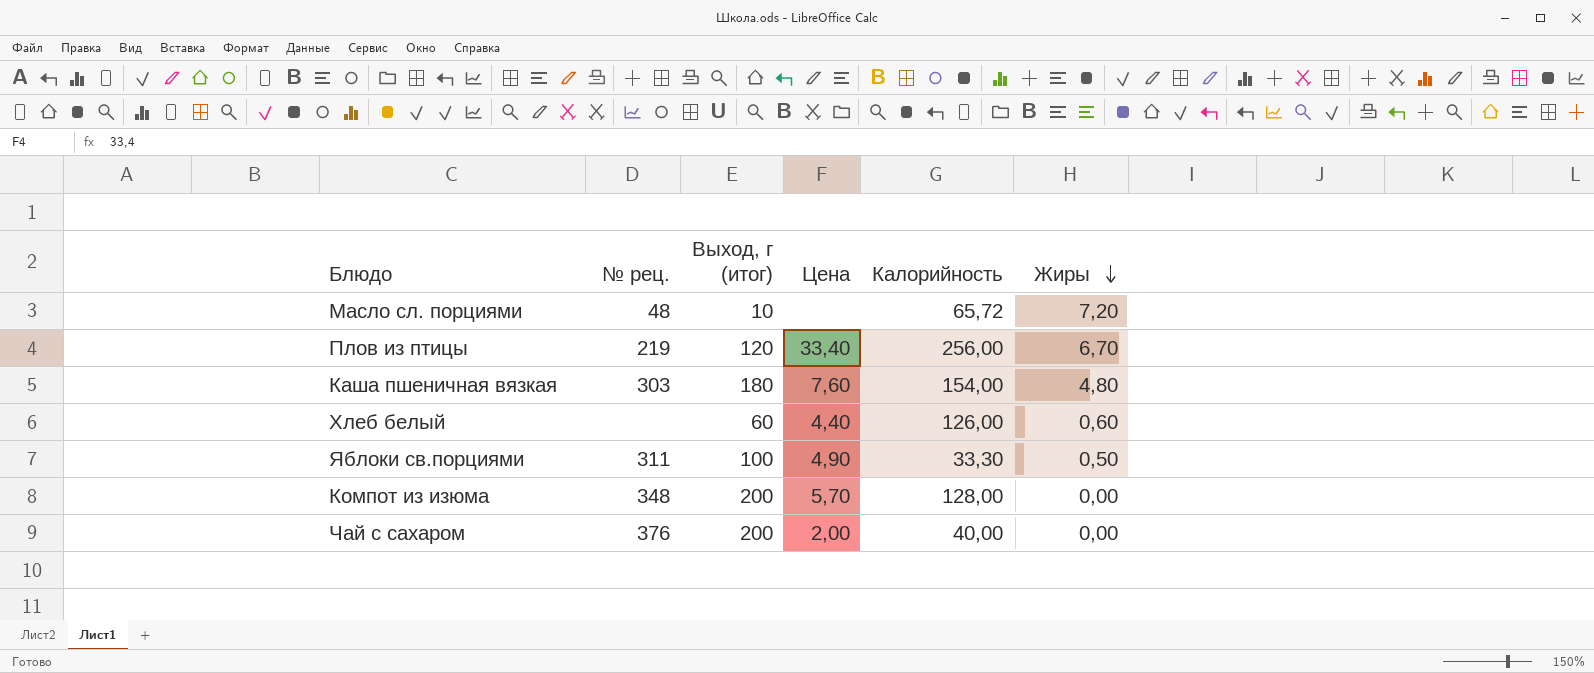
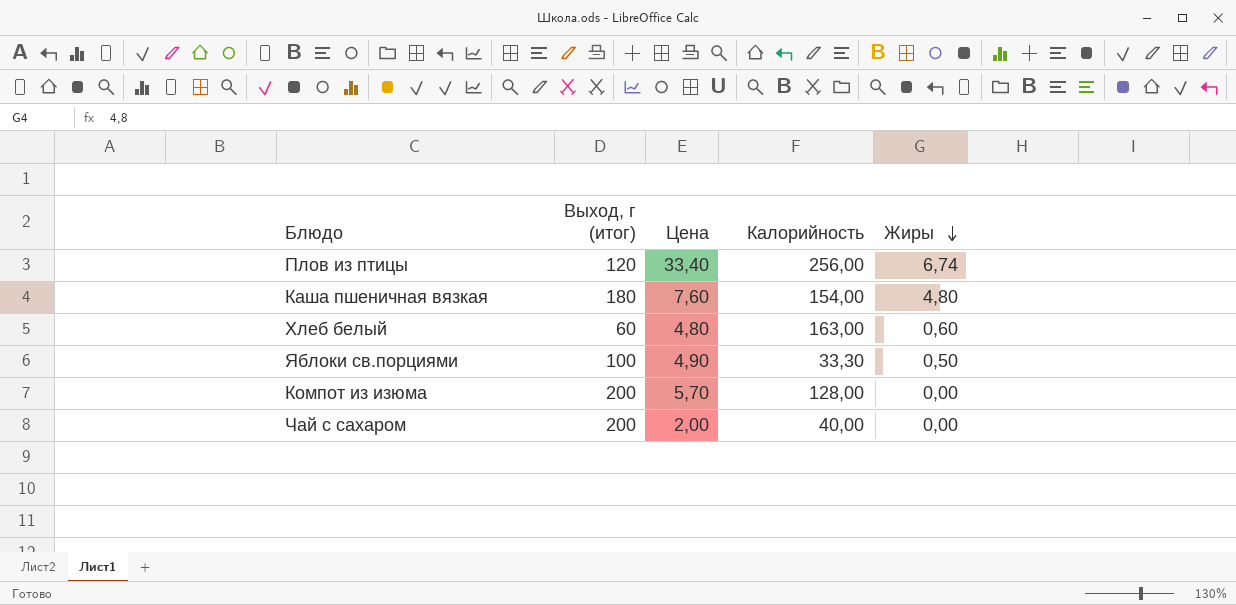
column № рец. | position: 2 -> none
row Масло сл. порциями: 48 | 10 | none | 65,72 | 7,20 -> none
Плов из птицы | Жиры: 6,70 -> 6,74
Хлеб белый | Цена: 4,40 -> 4,80
Хлеб белый | Калорийность: 126,00 -> 163,00

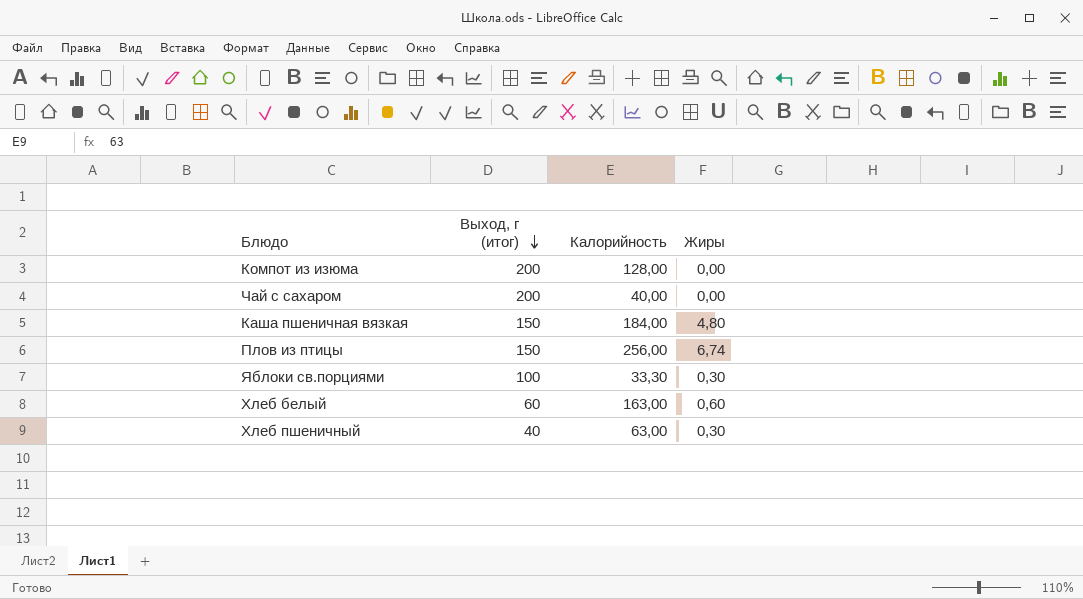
row order: Жиры descending -> Выход, г (итог) descending
column Цена | position: 3 -> none
Каша пшеничная вязкая | Выход, г (итог): 180 -> 150
Каша пшеничная вязкая | Калорийность: 154,00 -> 184,00
Плов из птицы | Выход, г (итог): 120 -> 150
Яблоки св.порциями | Жиры: 0,50 -> 0,30
row Хлеб пшеничный: none -> 40 | 63,00 | 0,30

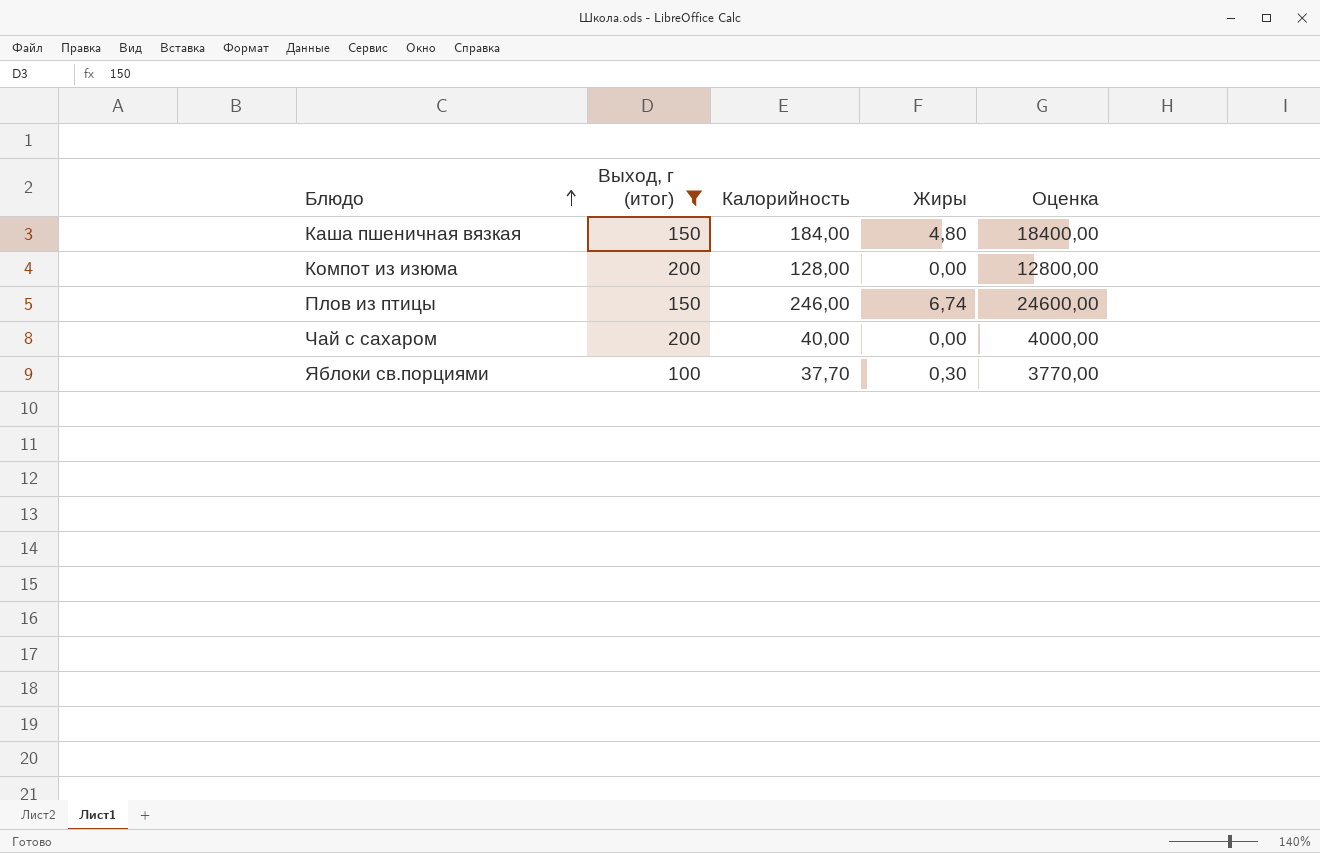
filter: none -> Выход, г (итог) >= 100
row order: Выход, г (итог) descending -> Блюдо ascending
column Оценка | formula: none -> [Калорийность] * 100
Плов из птицы | Калорийность: 256,00 -> 246,00
Яблоки св.порциями | Калорийность: 33,30 -> 37,70

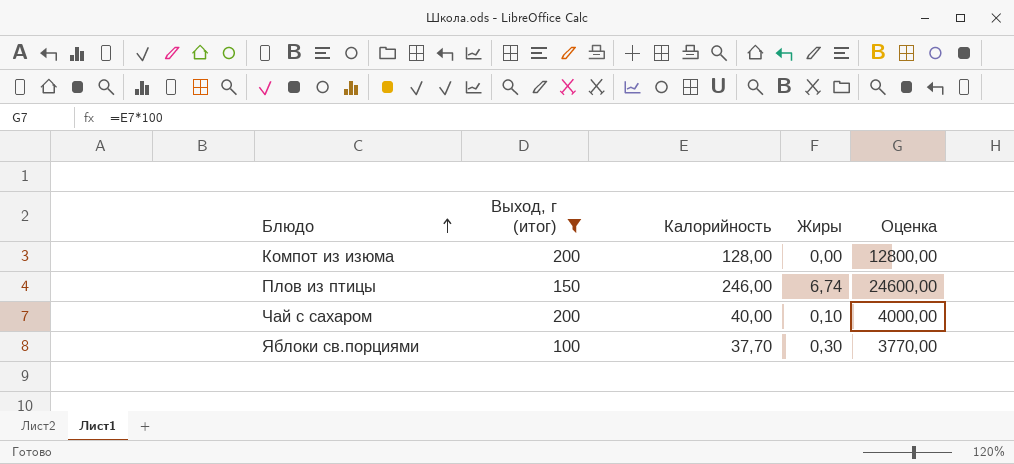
row Каша пшеничная вязкая: 150 | 184,00 | 4,80 | 18400,00 -> none
Чай с сахаром | Жиры: 0,00 -> 0,10

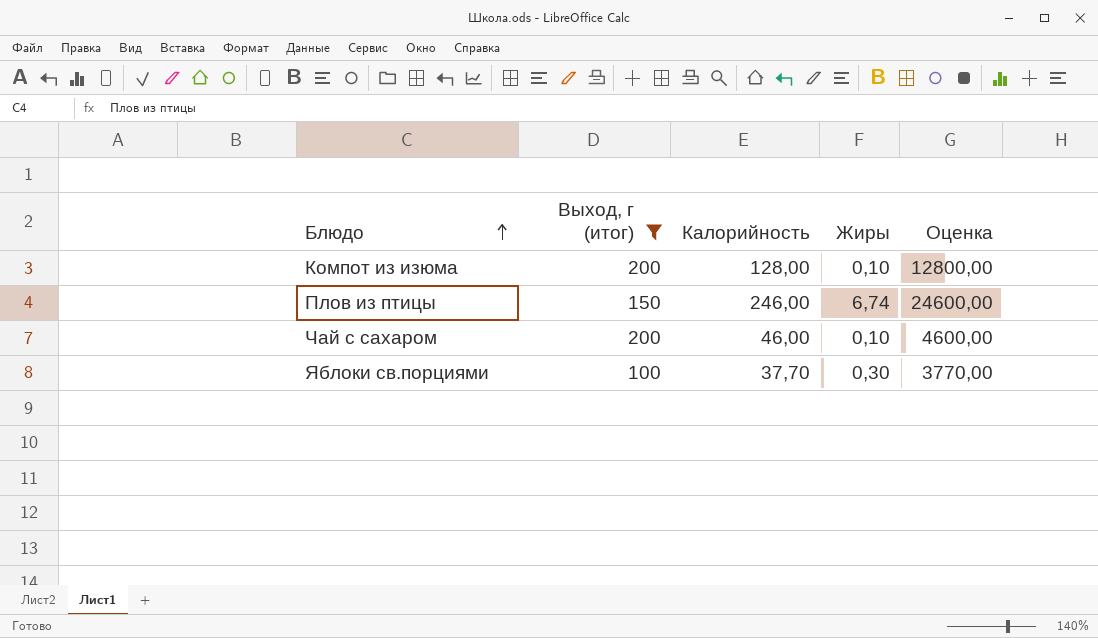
Компот из изюма | Жиры: 0,00 -> 0,10
Чай с сахаром | Калорийность: 40,00 -> 46,00
Чай с сахаром | Оценка: 4000,00 -> 4600,00

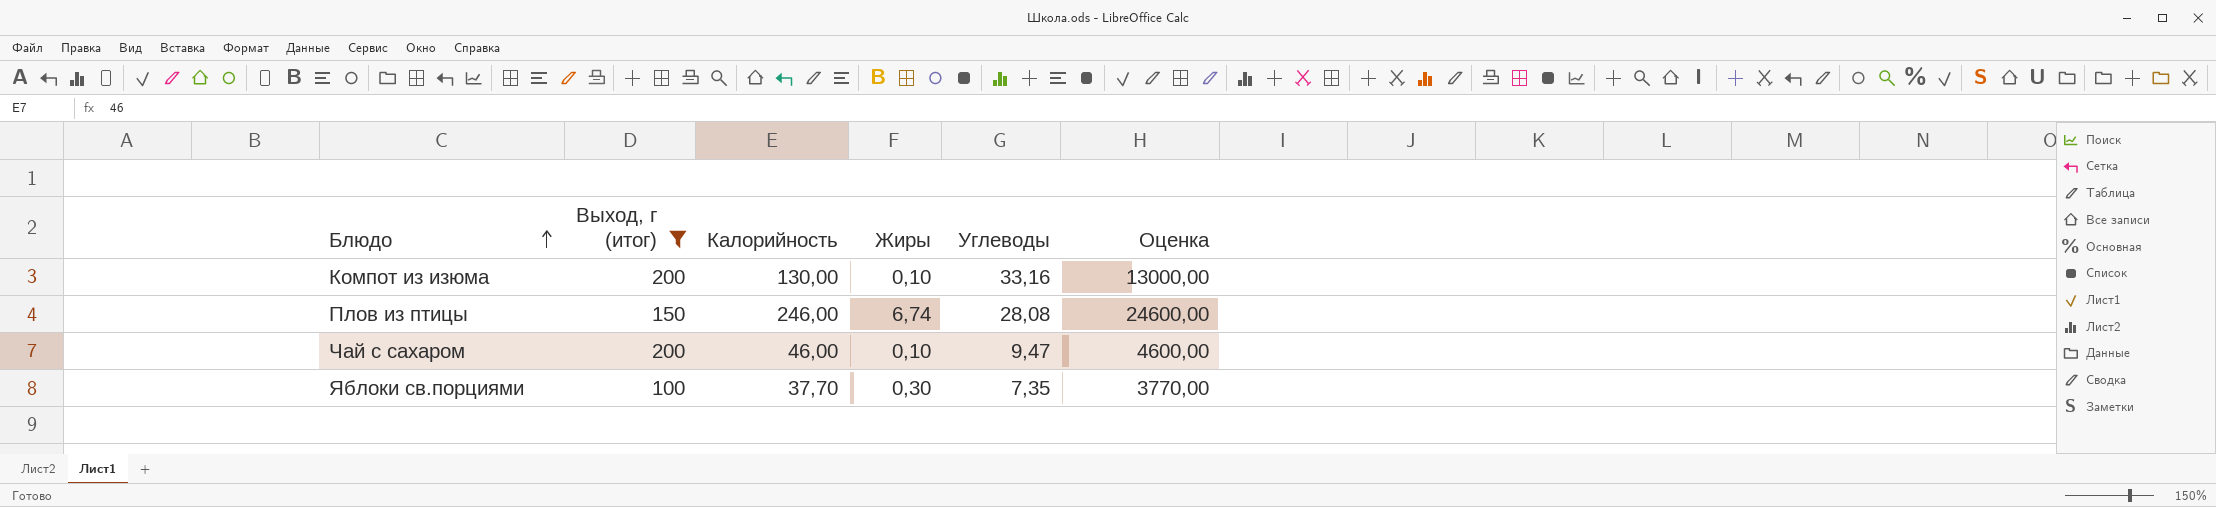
column Углеводы | position: none -> 5
Компот из изюма | Калорийность: 128,00 -> 130,00
Компот из изюма | Оценка: 12800,00 -> 13000,00

